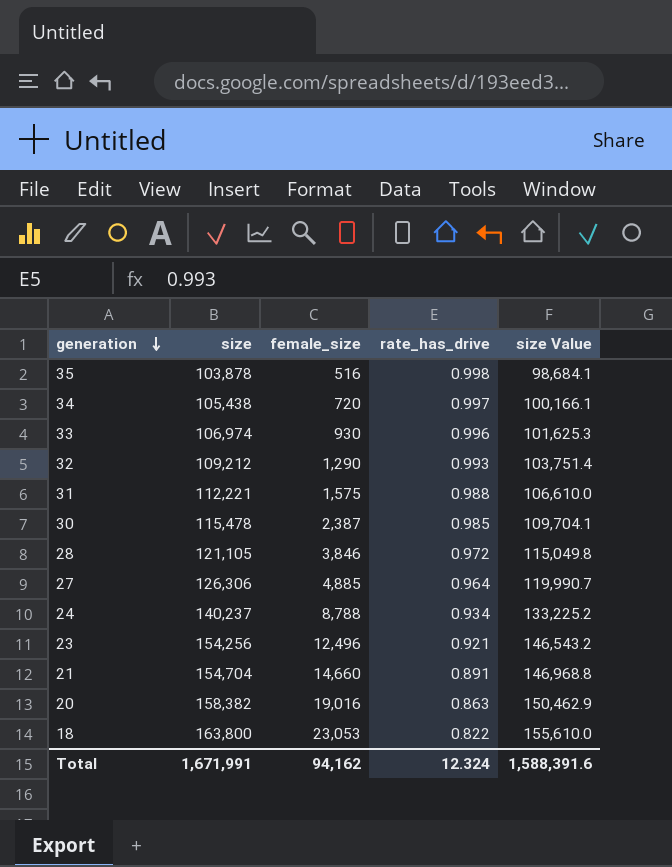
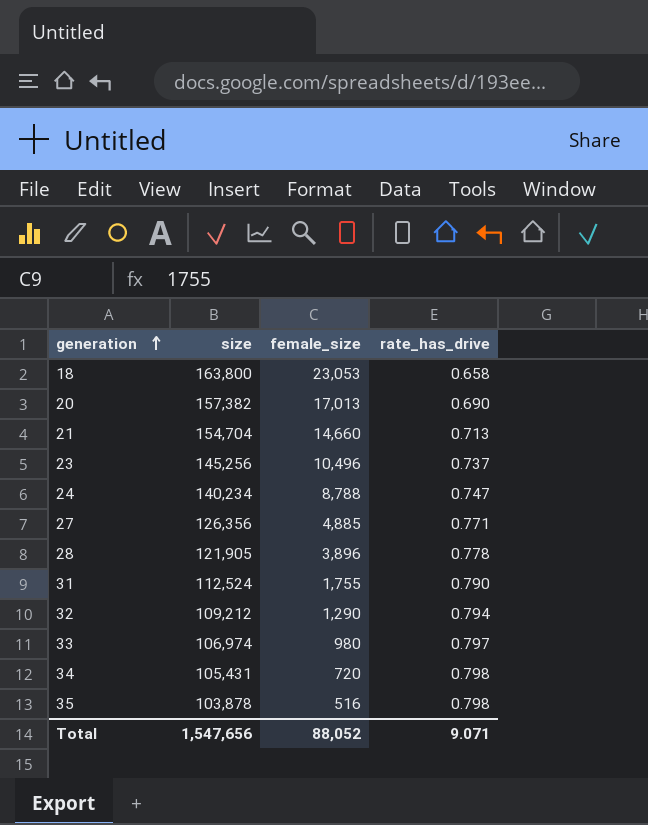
row order: generation descending -> generation ascending
column size Value | formula: [size] * 0.95 -> none
row 30: 115,478 | 2,387 | 0.985 | 109,704.1 -> none
18 | rate_has_drive: 0.822 -> 0.658
20 | size: 158,382 -> 157,382
20 | female_size: 19,016 -> 17,013
20 | rate_has_drive: 0.863 -> 0.690
21 | rate_has_drive: 0.891 -> 0.713
23 | size: 154,256 -> 145,256
23 | female_size: 12,496 -> 10,496
23 | rate_has_drive: 0.921 -> 0.737
24 | size: 140,237 -> 140,234
24 | rate_has_drive: 0.934 -> 0.747
27 | size: 126,306 -> 126,356
27 | rate_has_drive: 0.964 -> 0.771
28 | size: 121,105 -> 121,905
28 | female_size: 3,846 -> 3,896
28 | rate_has_drive: 0.972 -> 0.778
31 | size: 112,221 -> 112,524
31 | female_size: 1,575 -> 1,755
31 | rate_has_drive: 0.988 -> 0.790
32 | rate_has_drive: 0.993 -> 0.794
33 | female_size: 930 -> 980
33 | rate_has_drive: 0.996 -> 0.797
34 | size: 105,438 -> 105,431
34 | rate_has_drive: 0.997 -> 0.798
35 | rate_has_drive: 0.998 -> 0.798
Total | size: 1,671,991 -> 1,547,656
Total | female_size: 94,162 -> 88,052
Total | rate_has_drive: 12.324 -> 9.071

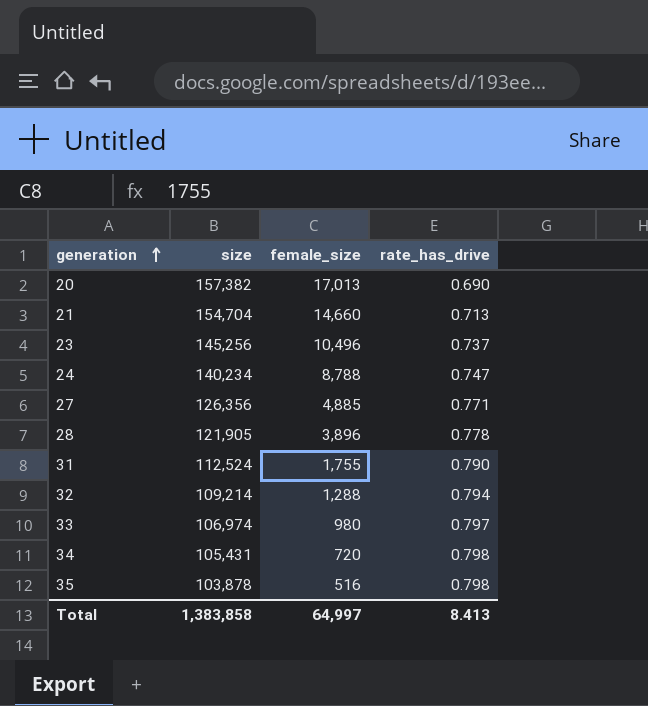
row 18: 163,800 | 23,053 | 0.658 -> none
32 | size: 109,212 -> 109,214
32 | female_size: 1,290 -> 1,288
Total | size: 1,547,656 -> 1,383,858
Total | female_size: 88,052 -> 64,997
Total | rate_has_drive: 9.071 -> 8.413

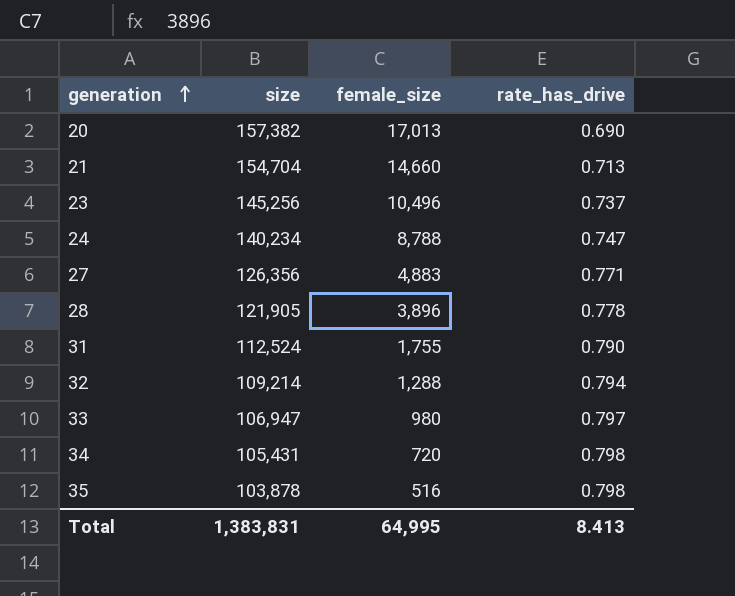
27 | female_size: 4,885 -> 4,883
33 | size: 106,974 -> 106,947
Total | size: 1,383,858 -> 1,383,831
Total | female_size: 64,997 -> 64,995

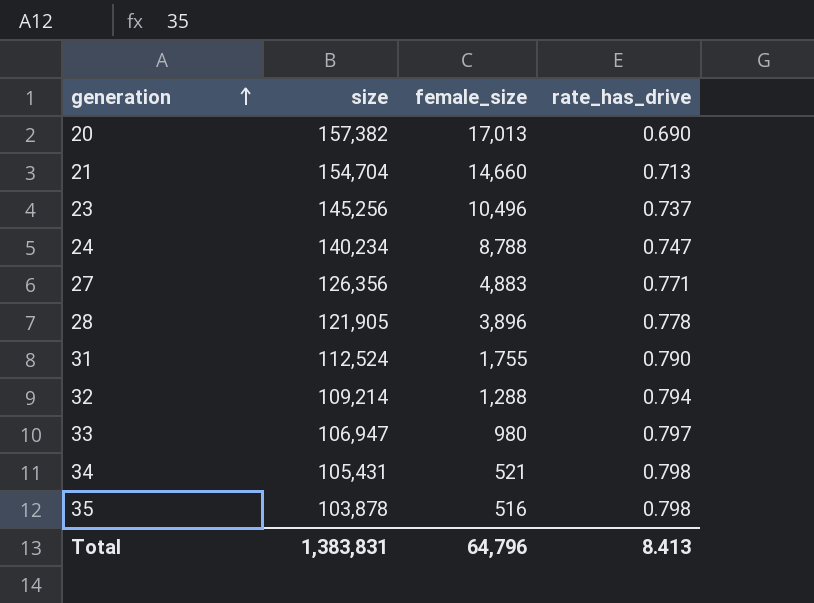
34 | female_size: 720 -> 521
Total | female_size: 64,995 -> 64,796

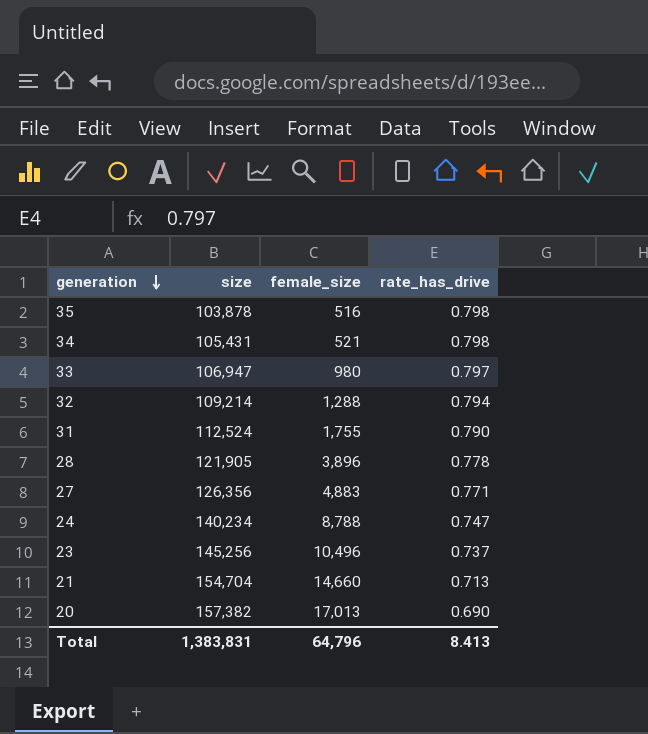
row order: generation ascending -> generation descending

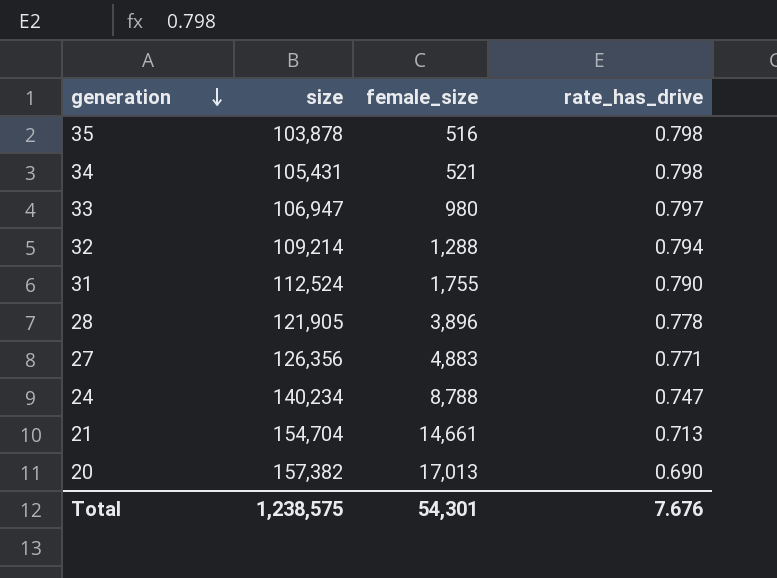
row 23: 145,256 | 10,496 | 0.737 -> none
21 | female_size: 14,660 -> 14,661
Total | size: 1,383,831 -> 1,238,575
Total | female_size: 64,796 -> 54,301
Total | rate_has_drive: 8.413 -> 7.676

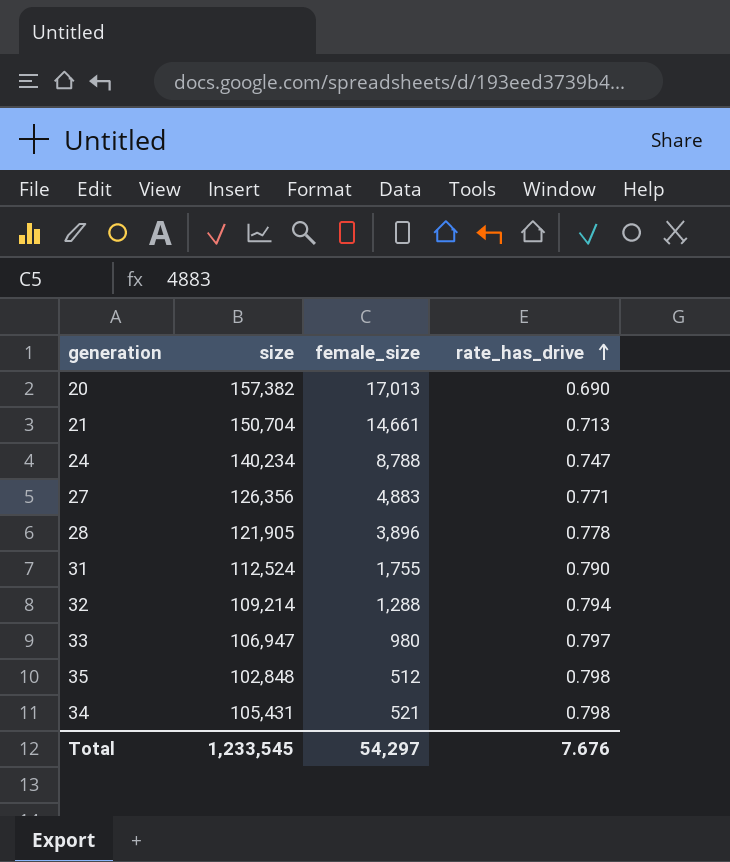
row order: generation descending -> rate_has_drive ascending
21 | size: 154,704 -> 150,704
35 | size: 103,878 -> 102,848
35 | female_size: 516 -> 512
Total | size: 1,238,575 -> 1,233,545
Total | female_size: 54,301 -> 54,297

